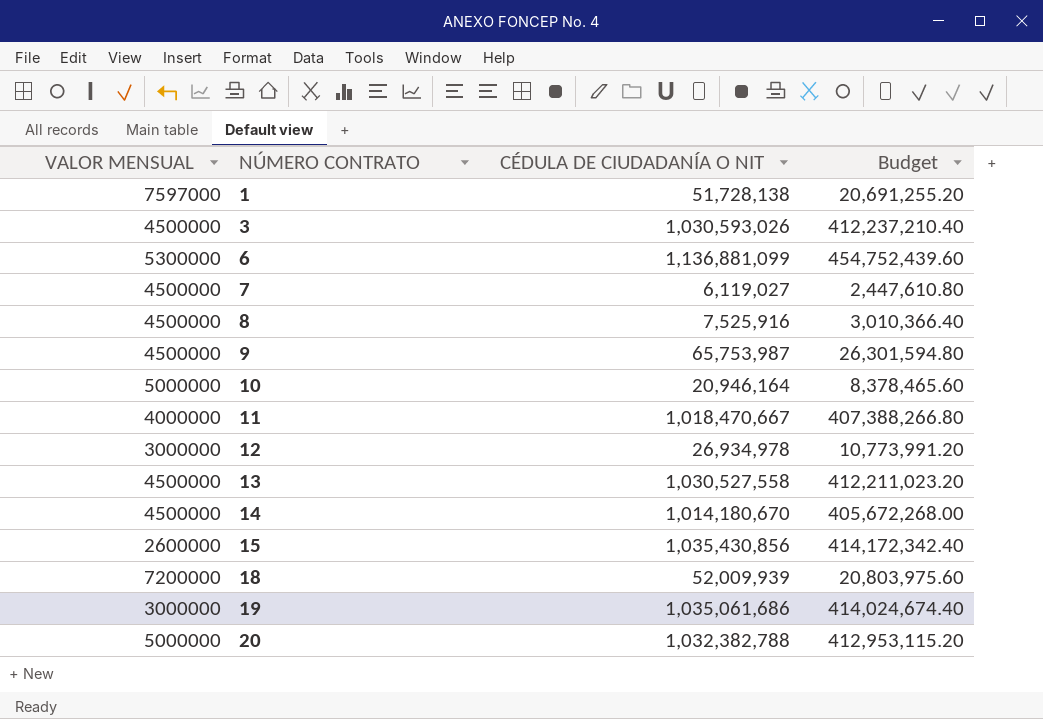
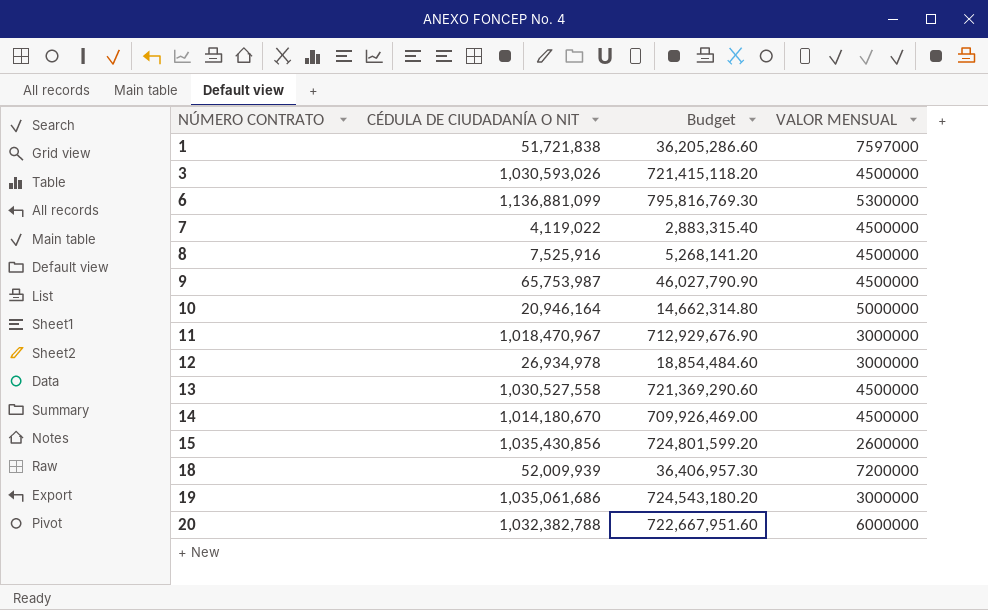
column Budget | formula: [CÉDULA DE CIUDADANÍA O NIT] * 0.4 -> [CÉDULA DE CIUDADANÍA O NIT] * 0.7
column VALOR MENSUAL | position: 1 -> 4
1 | CÉDULA DE CIUDADANÍA O NIT: 51,728,138 -> 51,721,838
7 | CÉDULA DE CIUDADANÍA O NIT: 6,119,027 -> 4,119,022
11 | CÉDULA DE CIUDADANÍA O NIT: 1,018,470,667 -> 1,018,470,967
11 | VALOR MENSUAL: 4000000 -> 3000000
20 | VALOR MENSUAL: 5000000 -> 6000000

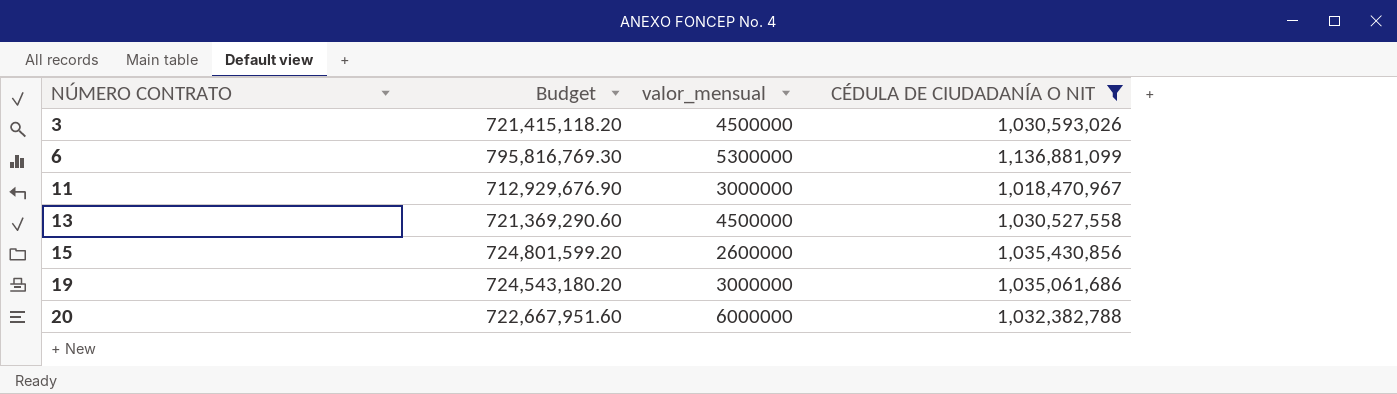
filter: none -> CÉDULA DE CIUDADANÍA O NIT >= 1,018,470,967
column name: VALOR MENSUAL -> valor_mensual
column CÉDULA DE CIUDADANÍA O NIT | position: 2 -> 4

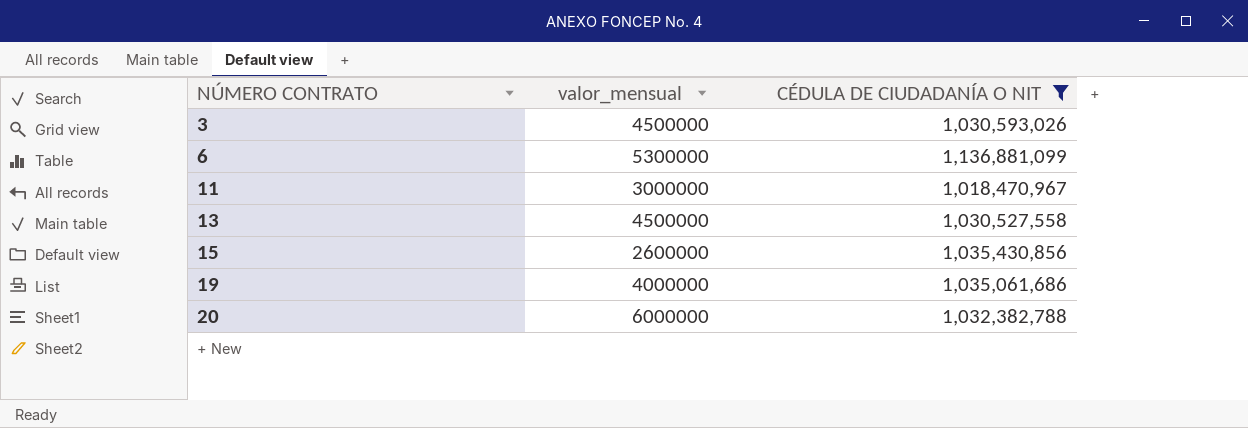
column Budget | formula: [CÉDULA DE CIUDADANÍA O NIT] * 0.7 -> none
19 | valor_mensual: 3000000 -> 4000000

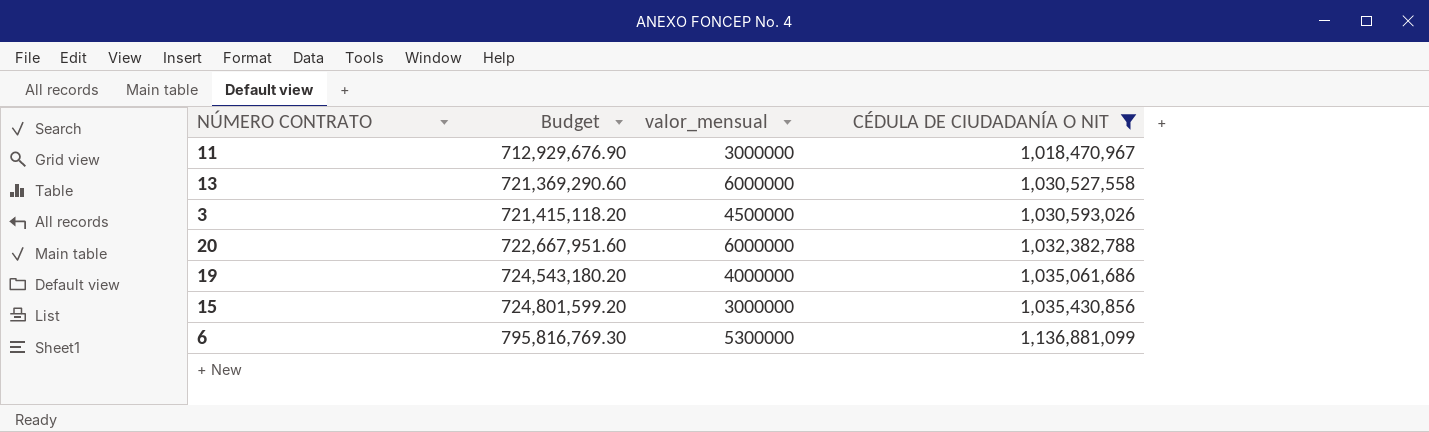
row order: NÚMERO CONTRATO ascending -> Budget ascending
column Budget | formula: none -> [CÉDULA DE CIUDADANÍA O NIT] * 0.7
13 | valor_mensual: 4500000 -> 6000000
15 | valor_mensual: 2600000 -> 3000000

